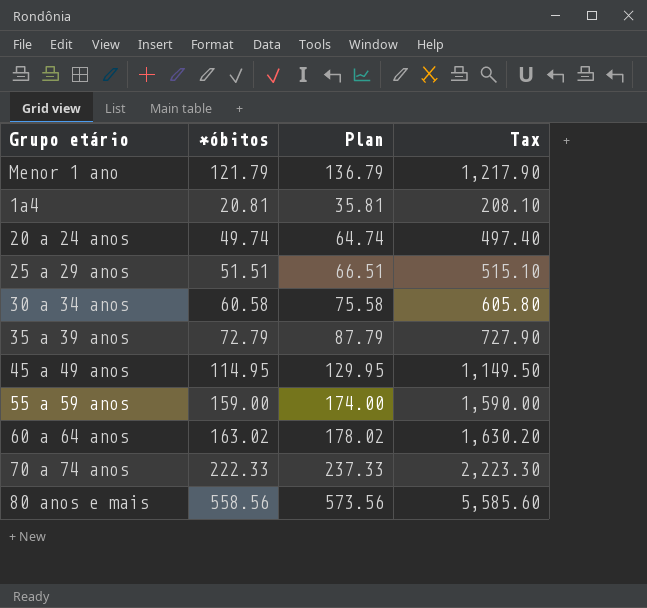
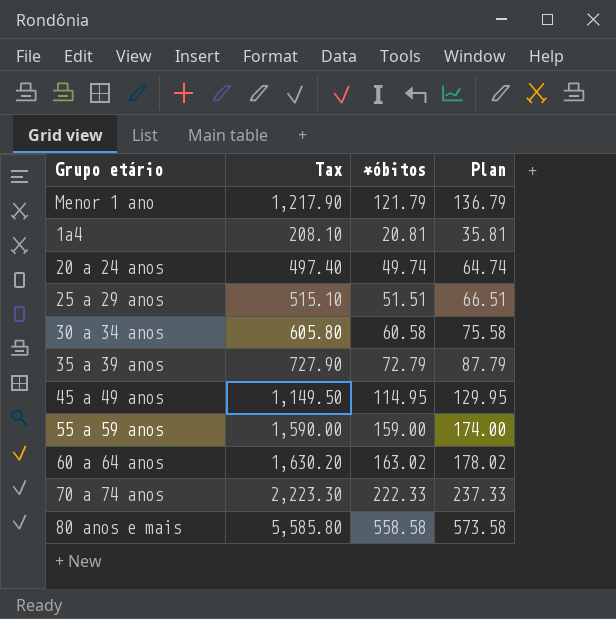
column Tax | position: 4 -> 2
80 anos e mais | Tax: 5,585.60 -> 5,585.80
80 anos e mais | *óbitos: 558.56 -> 558.58
80 anos e mais | Plan: 573.56 -> 573.58

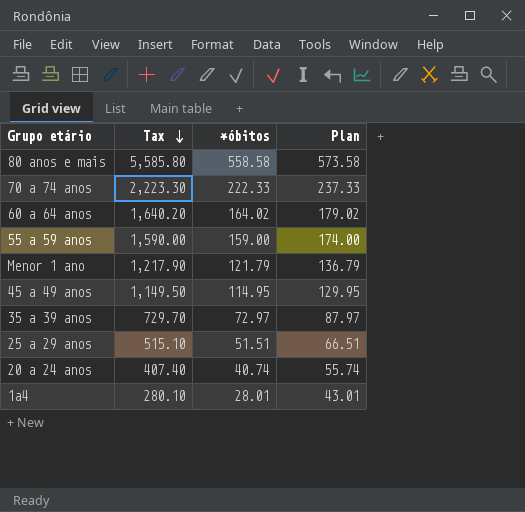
row order: none -> Tax descending
row 30 a 34 anos: 605.80 | 60.58 | 75.58 -> none
60 a 64 anos | Tax: 1,630.20 -> 1,640.20
60 a 64 anos | *óbitos: 163.02 -> 164.02
60 a 64 anos | Plan: 178.02 -> 179.02
35 a 39 anos | Tax: 727.90 -> 729.70
35 a 39 anos | *óbitos: 72.79 -> 72.97
35 a 39 anos | Plan: 87.79 -> 87.97
20 a 24 anos | Tax: 497.40 -> 407.40
20 a 24 anos | *óbitos: 49.74 -> 40.74
20 a 24 anos | Plan: 64.74 -> 55.74
1a4 | Tax: 208.10 -> 280.10
1a4 | *óbitos: 20.81 -> 28.01
1a4 | Plan: 35.81 -> 43.01

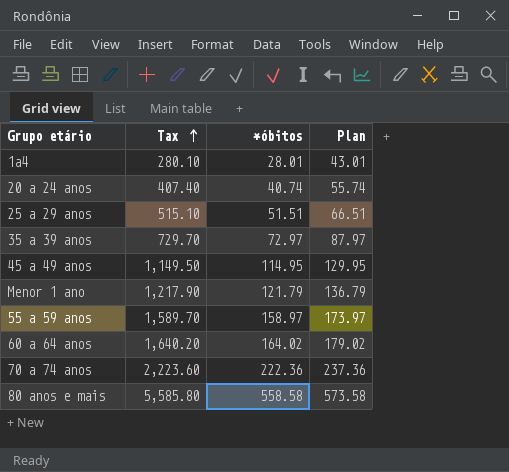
row order: Tax descending -> Tax ascending
55 a 59 anos | Tax: 1,590.00 -> 1,589.70
55 a 59 anos | *óbitos: 159.00 -> 158.97
55 a 59 anos | Plan: 174.00 -> 173.97
70 a 74 anos | Tax: 2,223.30 -> 2,223.60
70 a 74 anos | *óbitos: 222.33 -> 222.36
70 a 74 anos | Plan: 237.33 -> 237.36

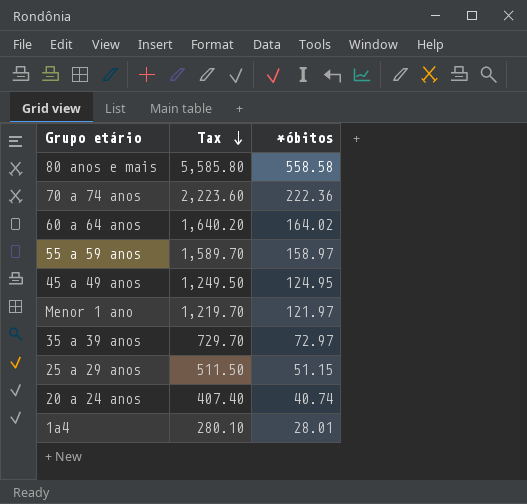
row order: Tax ascending -> Tax descending
column Plan | formula: [*óbitos] + 15 -> none
45 a 49 anos | Tax: 1,149.50 -> 1,249.50
45 a 49 anos | *óbitos: 114.95 -> 124.95
Menor 1 ano | Tax: 1,217.90 -> 1,219.70
Menor 1 ano | *óbitos: 121.79 -> 121.97
25 a 29 anos | Tax: 515.10 -> 511.50
25 a 29 anos | *óbitos: 51.51 -> 51.15

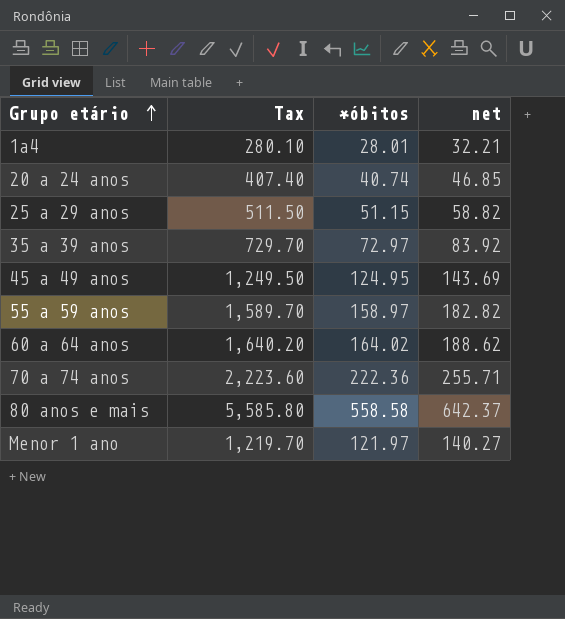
row order: Tax descending -> Grupo etário ascending
column net | formula: none -> [*óbitos] * 1.15

